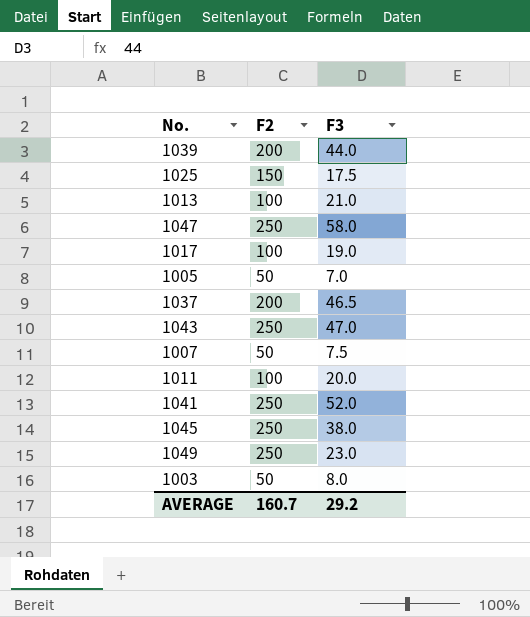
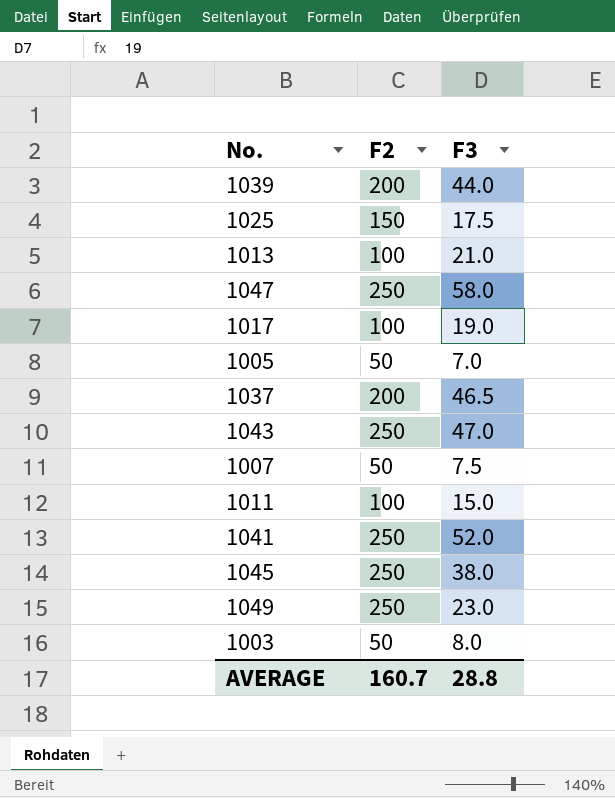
1011 | F3: 20.0 -> 15.0
AVERAGE | F3: 29.2 -> 28.8

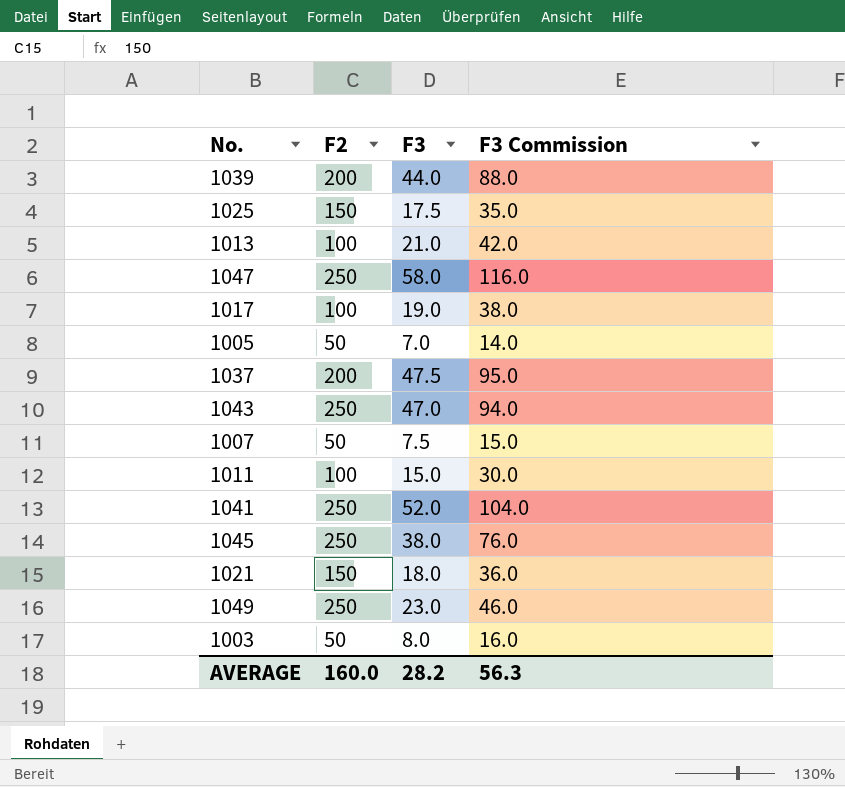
column F3 Commission | formula: none -> [F3] * 2
1037 | F3: 46.5 -> 47.5
row 1021: none -> 150 | 18.0 | 36.0
AVERAGE | F2: 160.7 -> 160.0
AVERAGE | F3: 28.8 -> 28.2

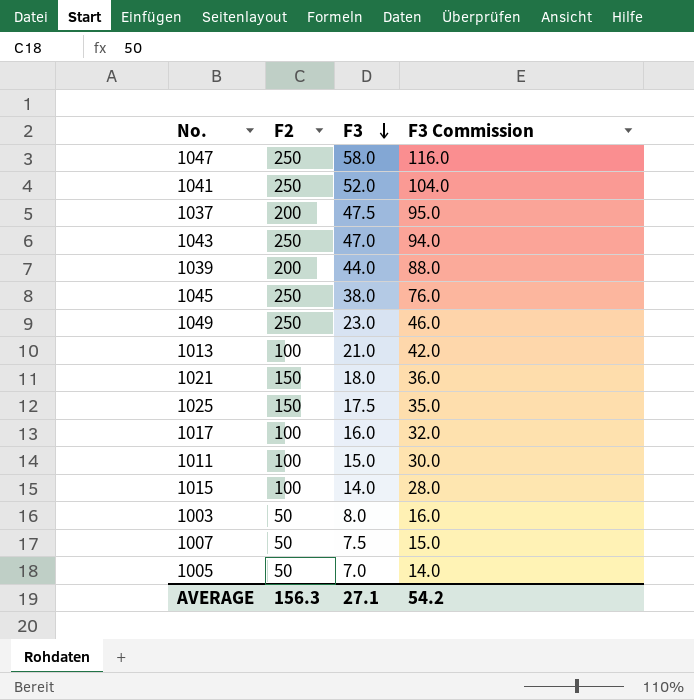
row order: none -> F3 descending
1017 | F3: 19.0 -> 16.0
1017 | F3 Commission: 38.0 -> 32.0
row 1015: none -> 100 | 14.0 | 28.0
AVERAGE | F2: 160.0 -> 156.3
AVERAGE | F3: 28.2 -> 27.1
AVERAGE | F3 Commission: 56.3 -> 54.2

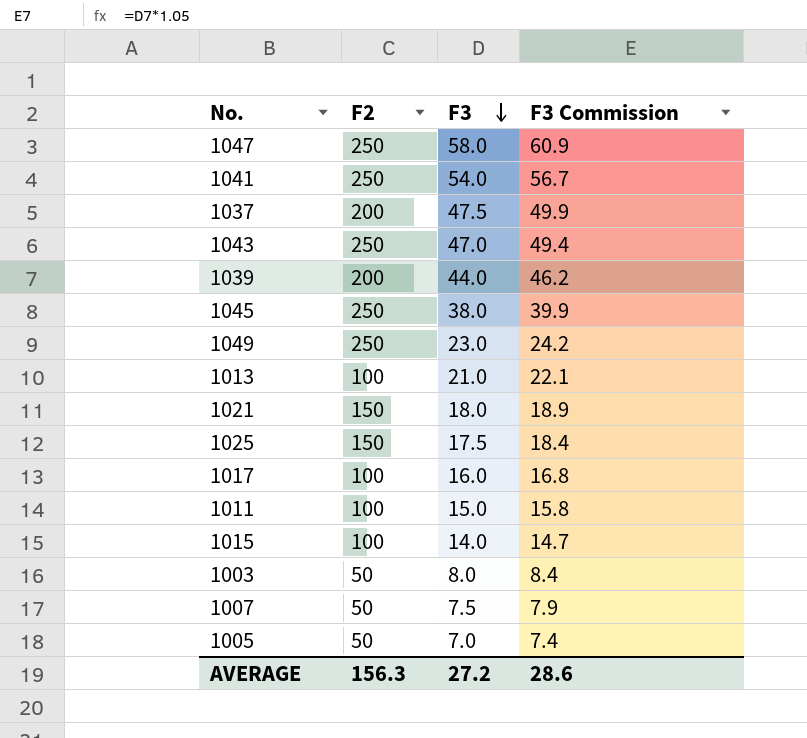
column F3 Commission | formula: [F3] * 2 -> [F3] * 1.05
1041 | F3: 52.0 -> 54.0
AVERAGE | F3: 27.1 -> 27.2
AVERAGE | F3 Commission: 54.2 -> 28.6

